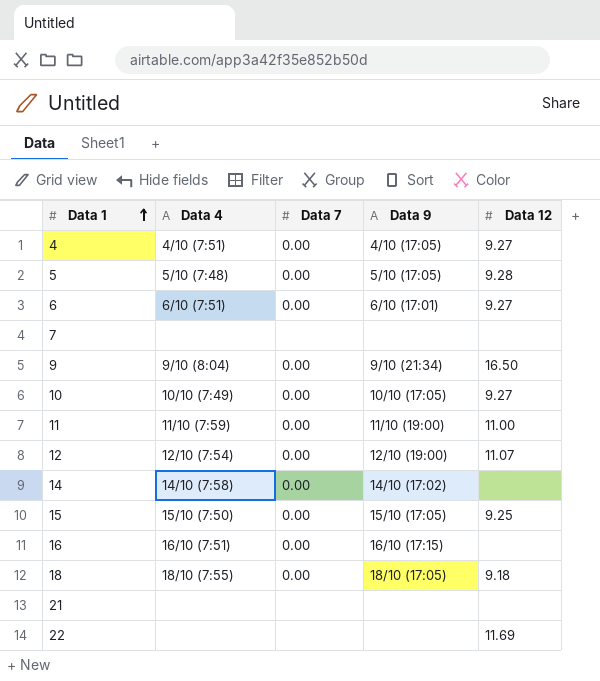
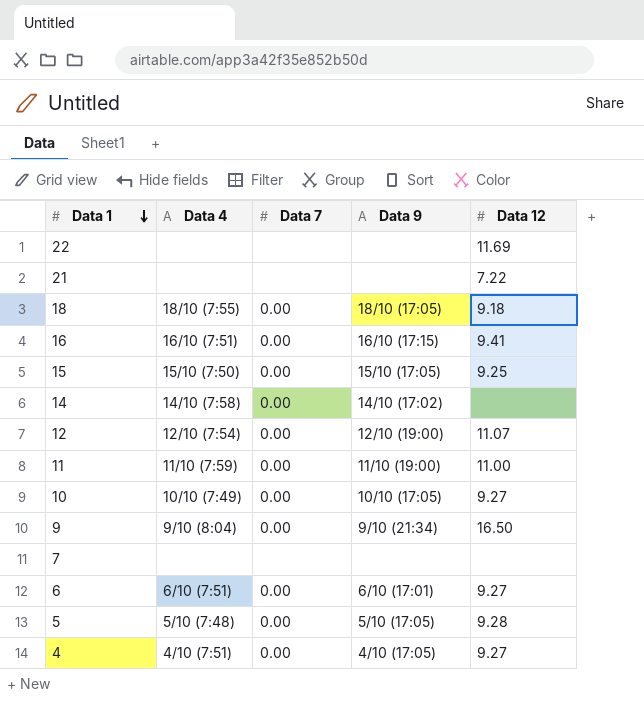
row order: Data 1 ascending -> Data 1 descending
21 | Data 12: none -> 7.22
16 | Data 12: none -> 9.41

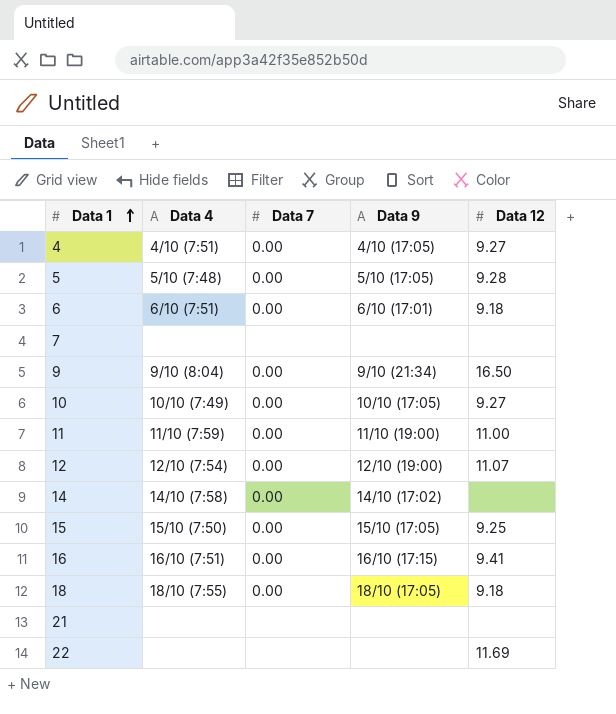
row order: Data 1 descending -> Data 1 ascending
6 | Data 12: 9.27 -> 9.18
21 | Data 12: 7.22 -> none

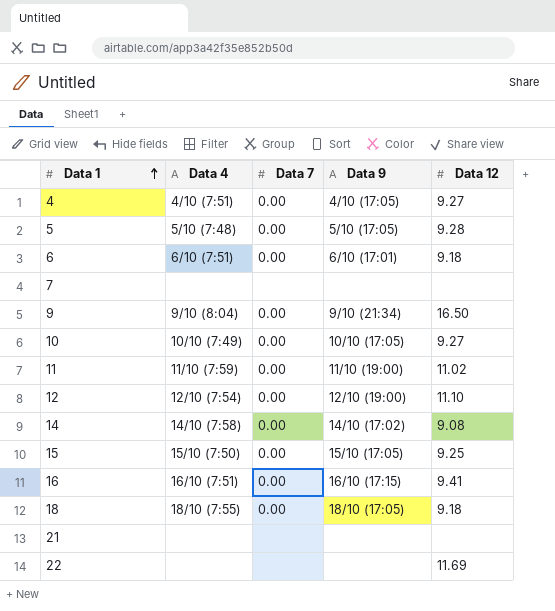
11 | Data 12: 11.00 -> 11.02
12 | Data 12: 11.07 -> 11.10
14 | Data 12: none -> 9.08

